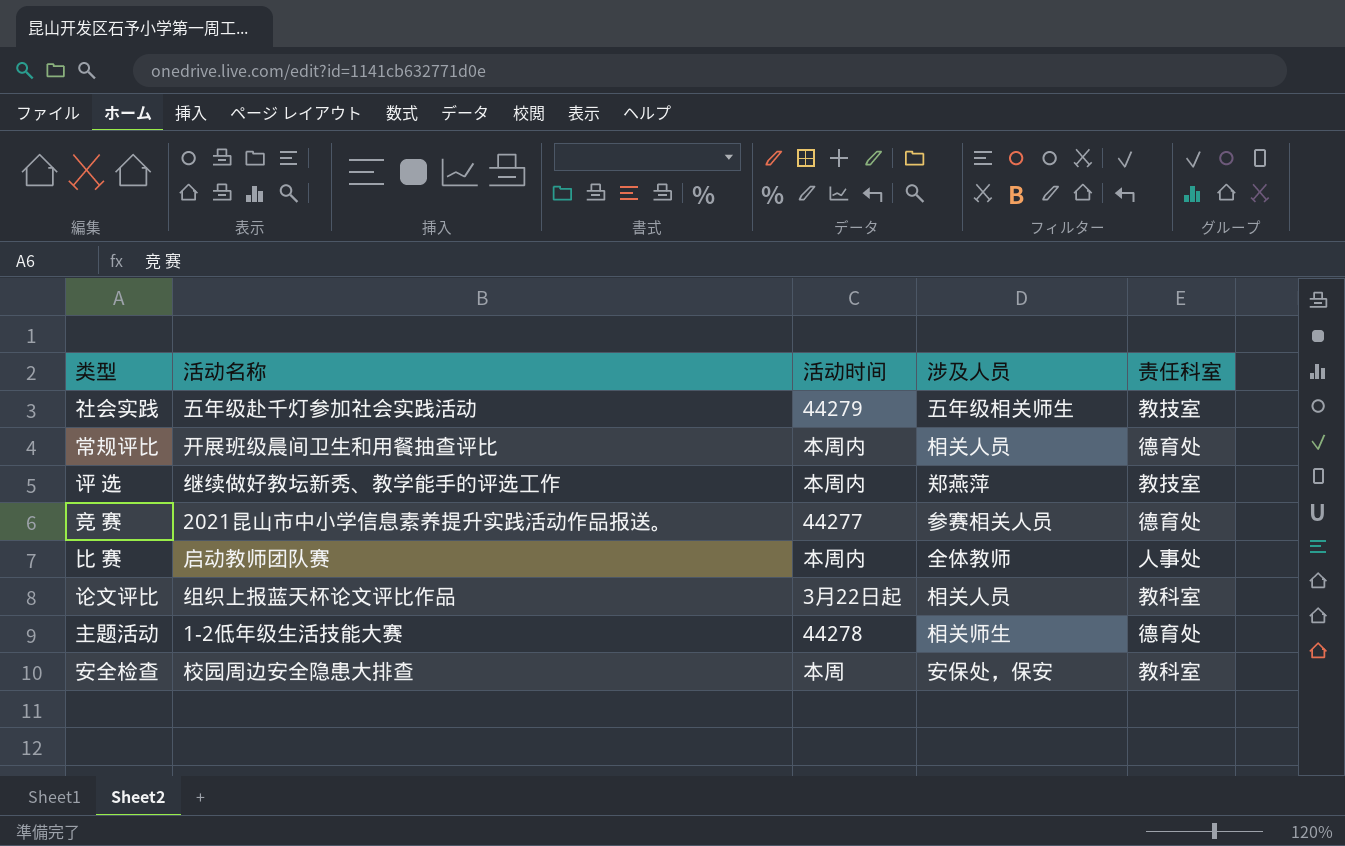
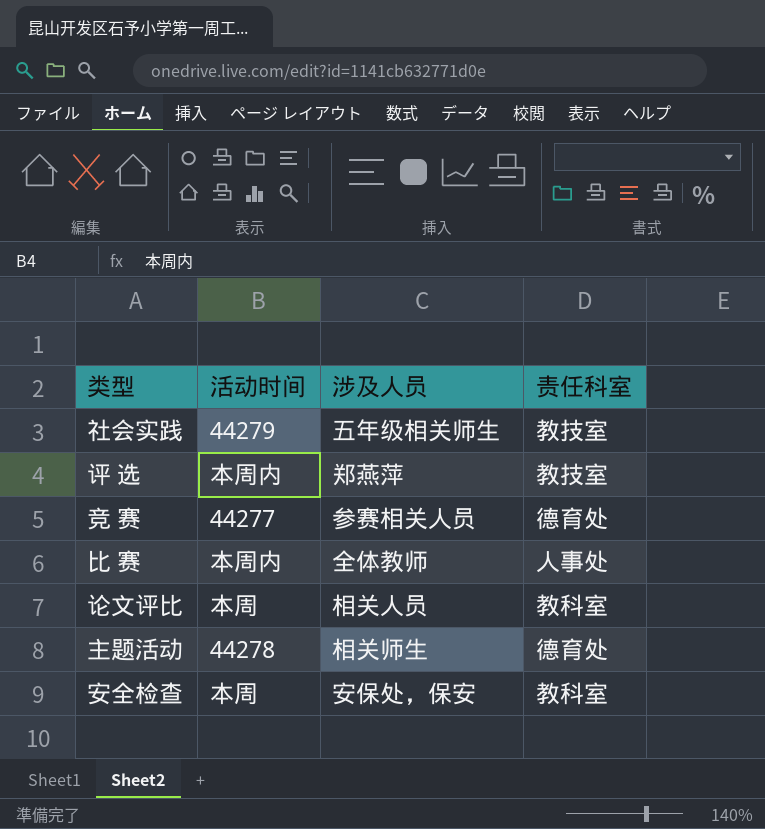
column 活动名称 | position: 2 -> none
row 常规评比: 开展班级晨间卫生和用餐抽查评比 | 本周内 | 相关人员 | 德育处 -> none
论文评比 | 活动时间: 3月22日起 -> 本周

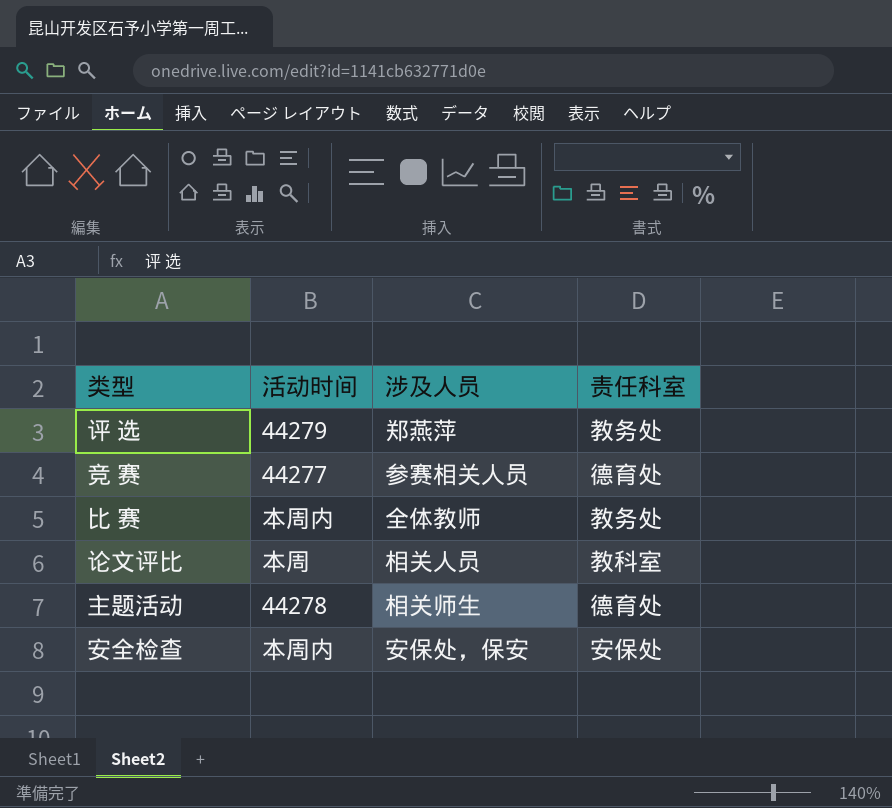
row 社会实践: 44279 | 五年级相关师生 | 教技室 -> none
评 选 | 活动时间: 本周内 -> 44279
评 选 | 责任科室: 教技室 -> 教务处
比 赛 | 责任科室: 人事处 -> 教务处
安全检查 | 活动时间: 本周 -> 本周内
安全检查 | 责任科室: 教科室 -> 安保处

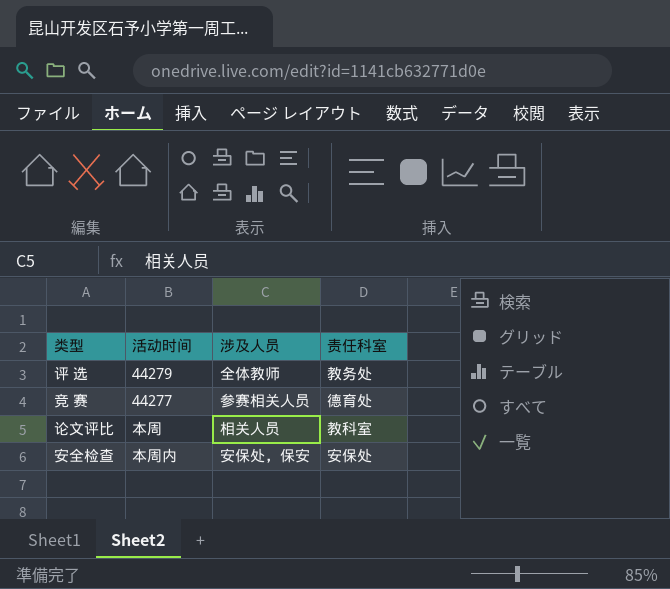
row 比 赛: 本周内 | 全体教师 | 教务处 -> none
row 主题活动: 44278 | 相关师生 | 德育处 -> none
评 选 | 涉及人员: 郑燕萍 -> 全体教师

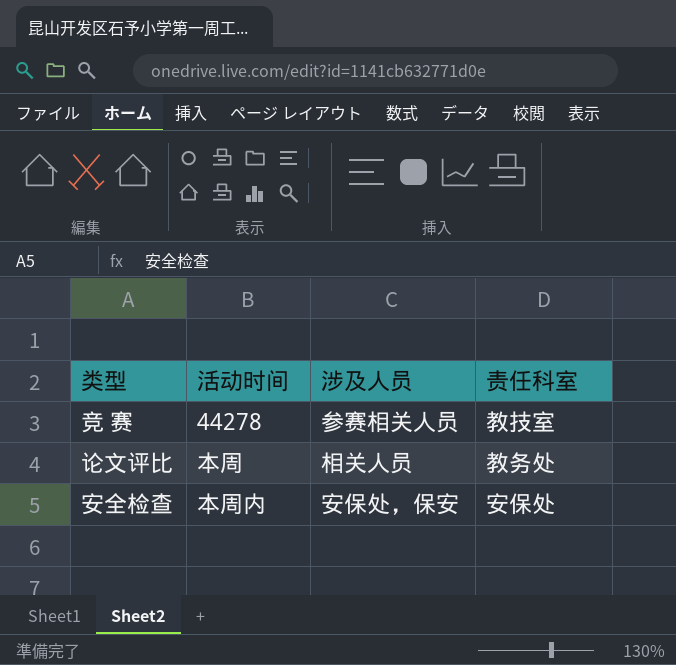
row 评 选: 44279 | 全体教师 | 教务处 -> none
竞 赛 | 活动时间: 44277 -> 44278
竞 赛 | 责任科室: 德育处 -> 教技室
论文评比 | 责任科室: 教科室 -> 教务处

